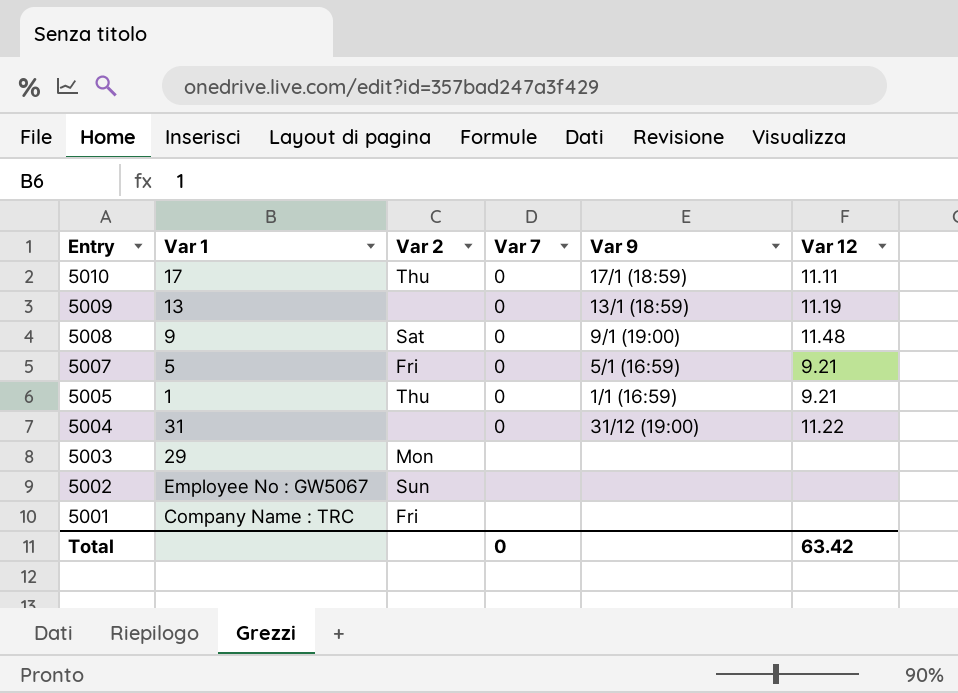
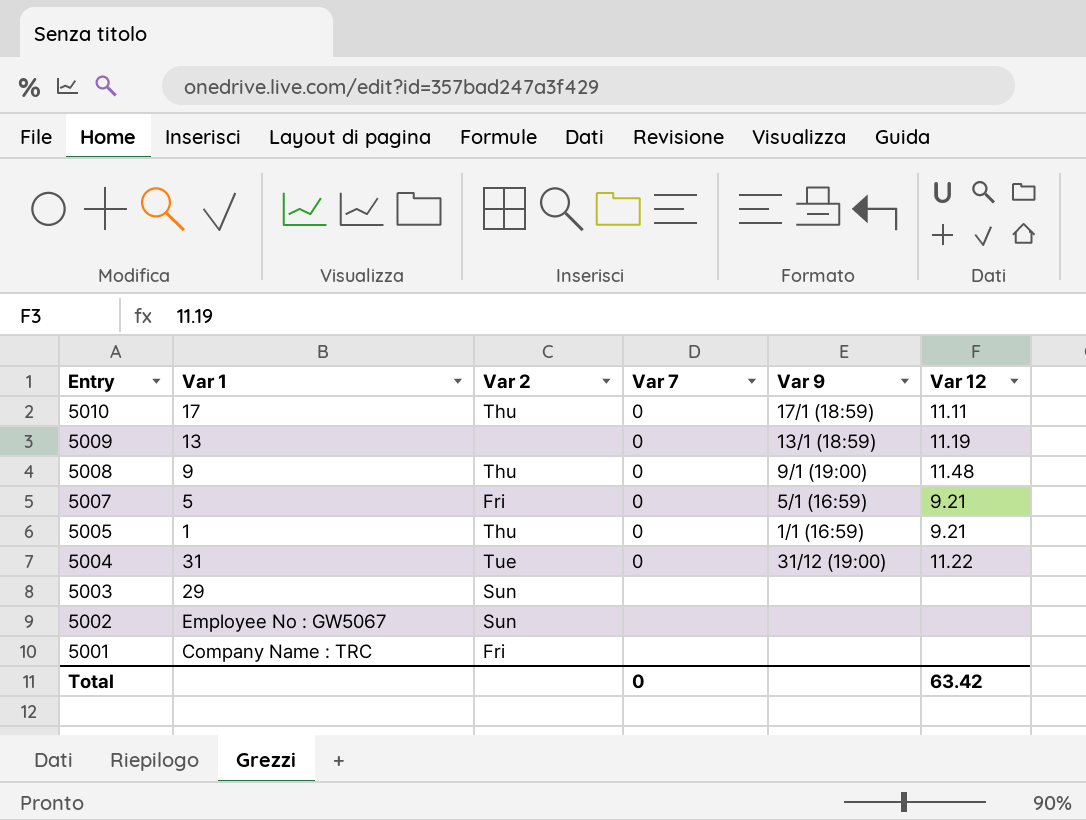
5008 | Var 2: Sat -> Thu
5004 | Var 2: none -> Tue
5003 | Var 2: Mon -> Sun

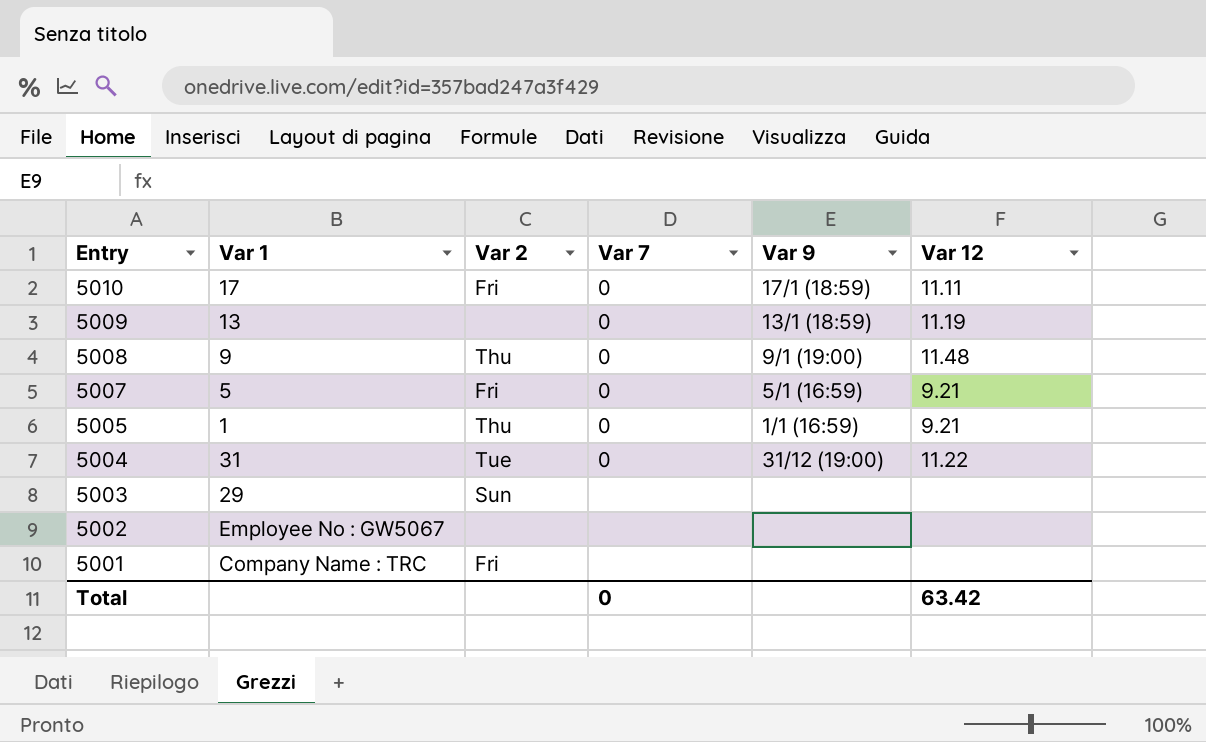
5010 | Var 2: Thu -> Fri
5002 | Var 2: Sun -> none

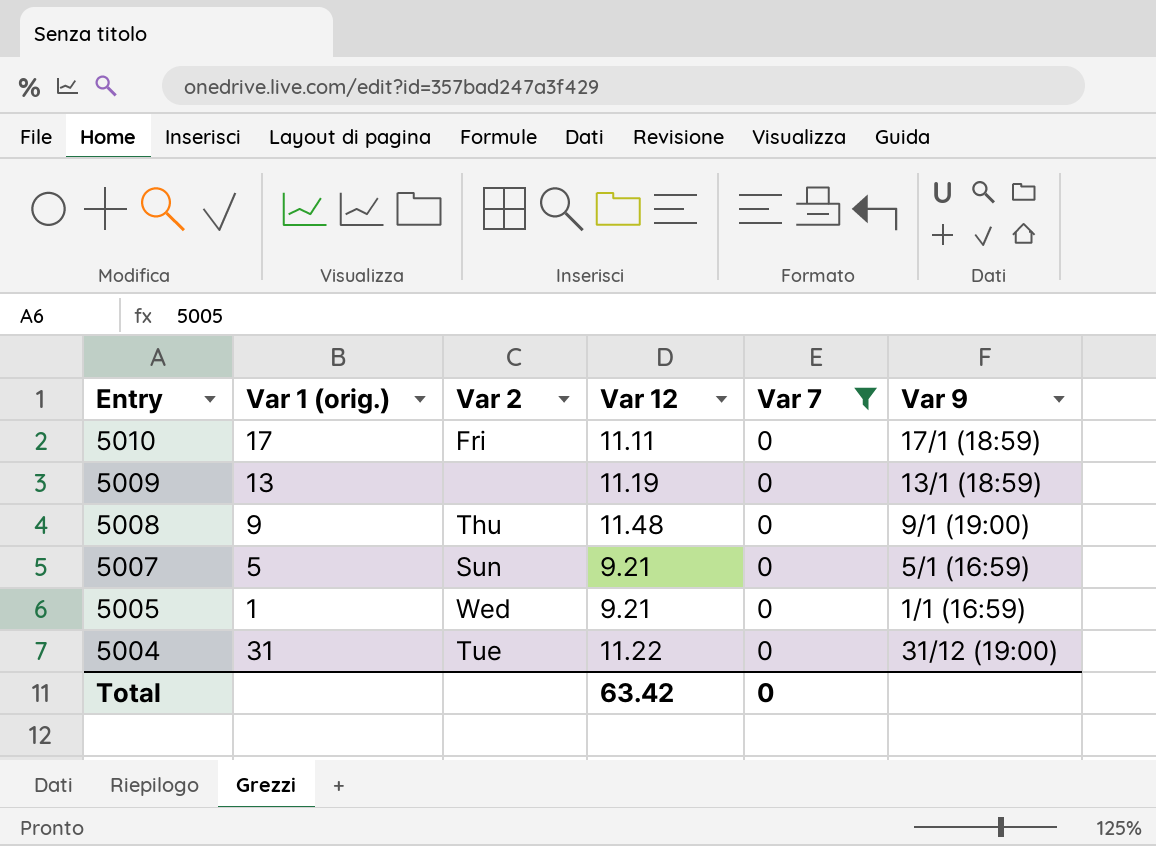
filter: none -> Var 7 = 0
column name: Var 1 -> Var 1 (orig.)
column Var 12 | position: 6 -> 4
5007 | Var 2: Fri -> Sun
5005 | Var 2: Thu -> Wed

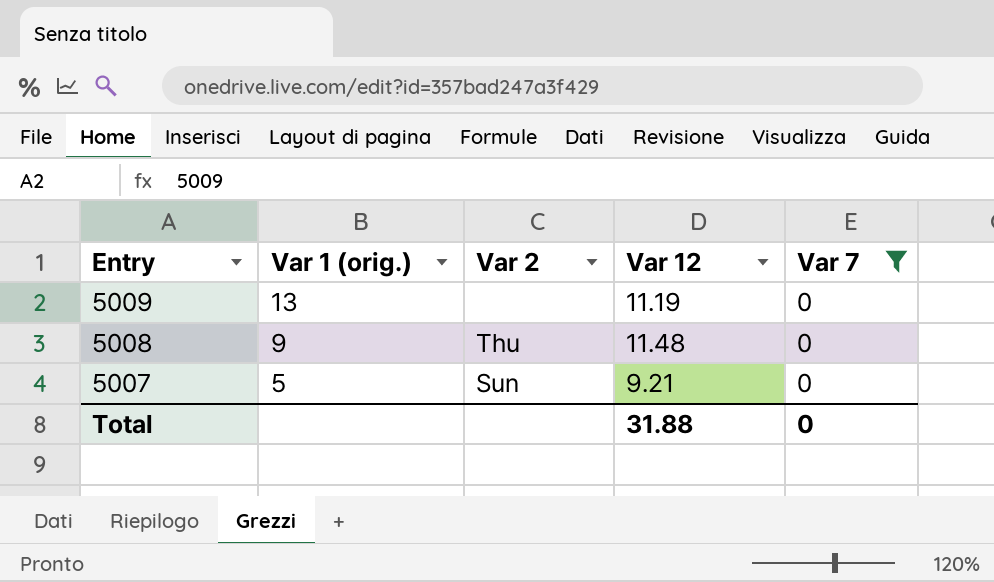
column Var 9 | position: 6 -> none
row 5010: 17 | Fri | 11.11 | 0 | 17/1 (18:59) -> none
row 5005: 1 | Wed | 9.21 | 0 | 1/1 (16:59) -> none
row 5004: 31 | Tue | 11.22 | 0 | 31/12 (19:00) -> none
Total | Var 12: 63.42 -> 31.88

